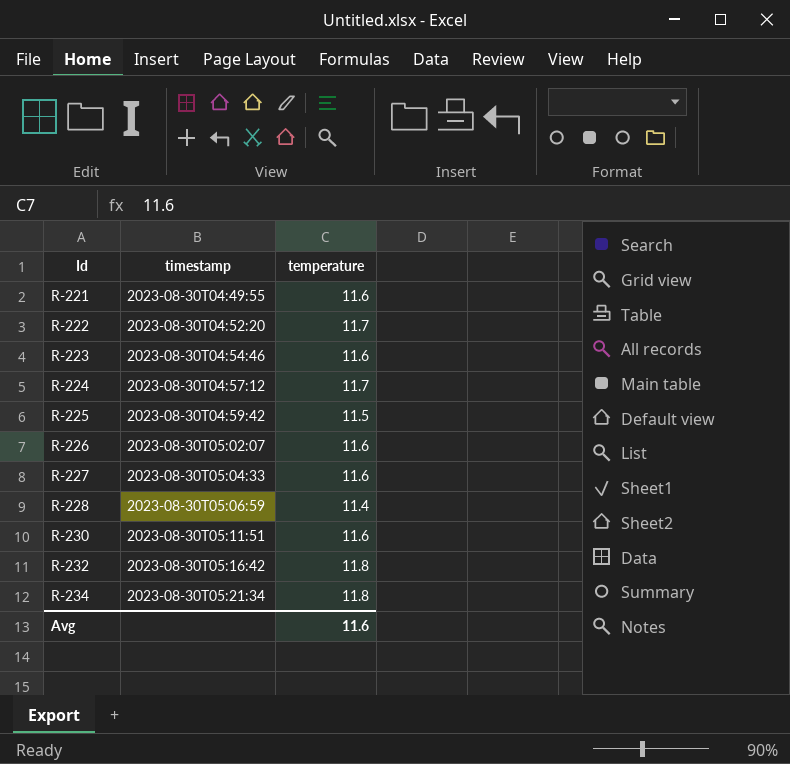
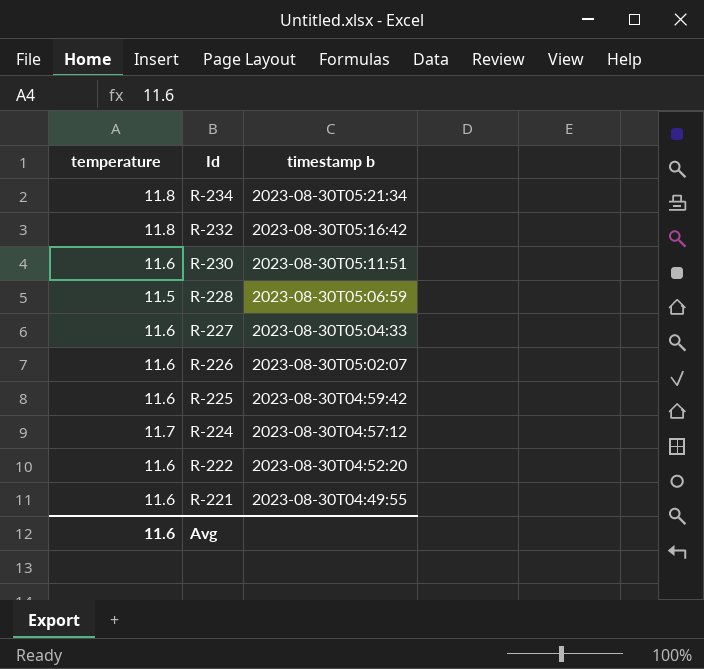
row order: Id ascending -> Id descending
column temperature | position: 3 -> 1
column name: timestamp -> timestamp b
row R-223: 2023-08-30T04:54:46 | 11.6 -> none
R-228 | temperature: 11.4 -> 11.5
R-225 | temperature: 11.5 -> 11.6
R-222 | temperature: 11.7 -> 11.6

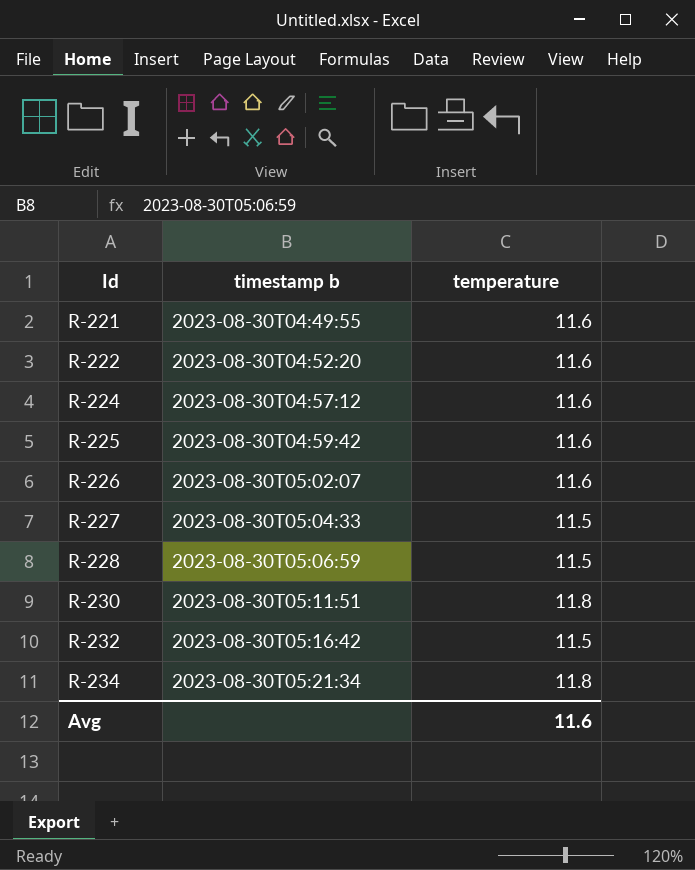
row order: Id descending -> Id ascending
column temperature | position: 1 -> 3
R-224 | temperature: 11.7 -> 11.6
R-227 | temperature: 11.6 -> 11.5
R-230 | temperature: 11.6 -> 11.8
R-232 | temperature: 11.8 -> 11.5

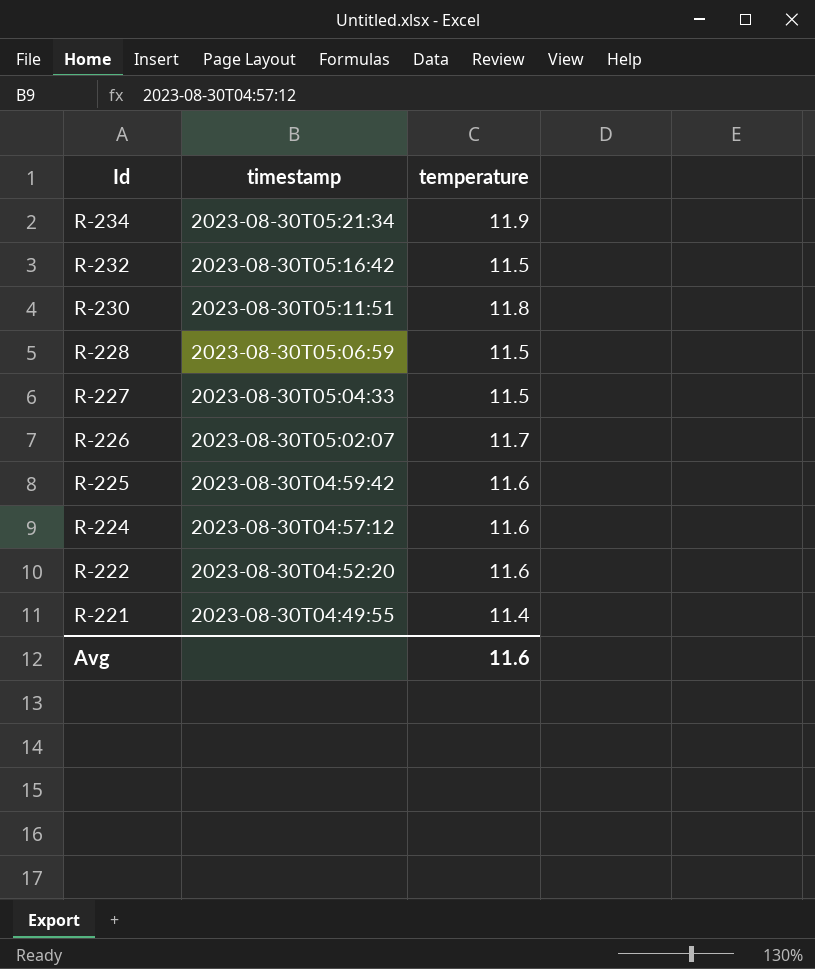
row order: Id ascending -> Id descending
column name: timestamp b -> timestamp
R-234 | temperature: 11.8 -> 11.9
R-226 | temperature: 11.6 -> 11.7
R-221 | temperature: 11.6 -> 11.4

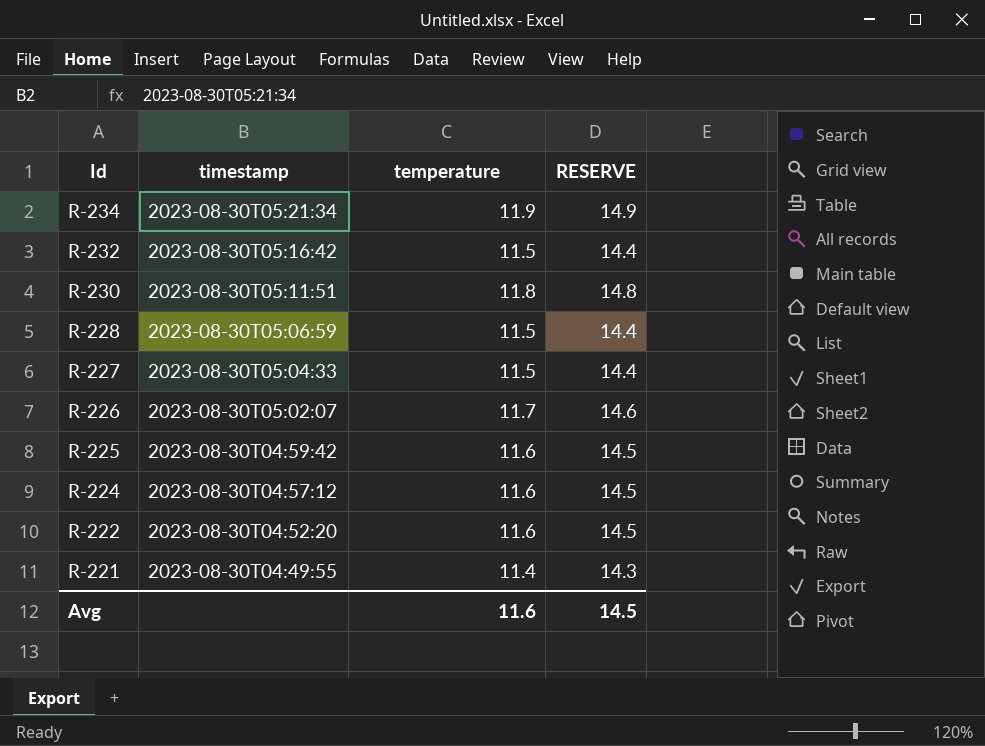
column RESERVE | formula: none -> [temperature] * 1.25

